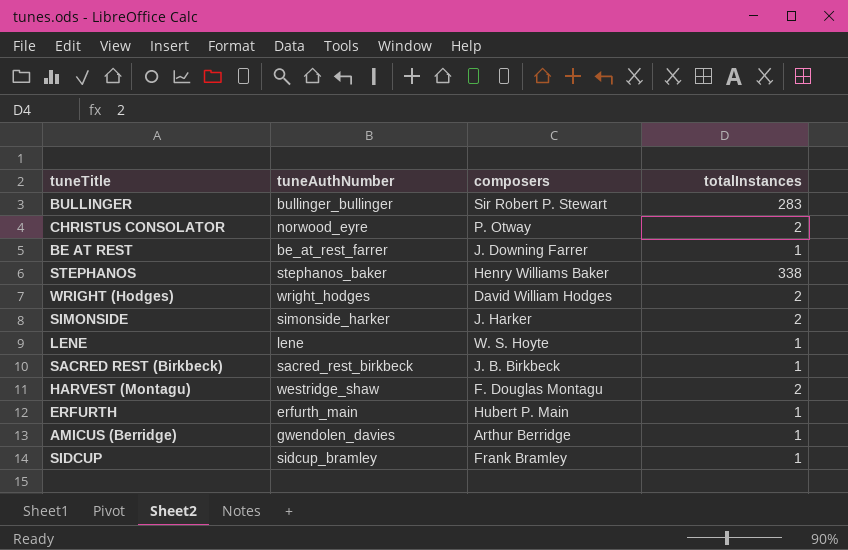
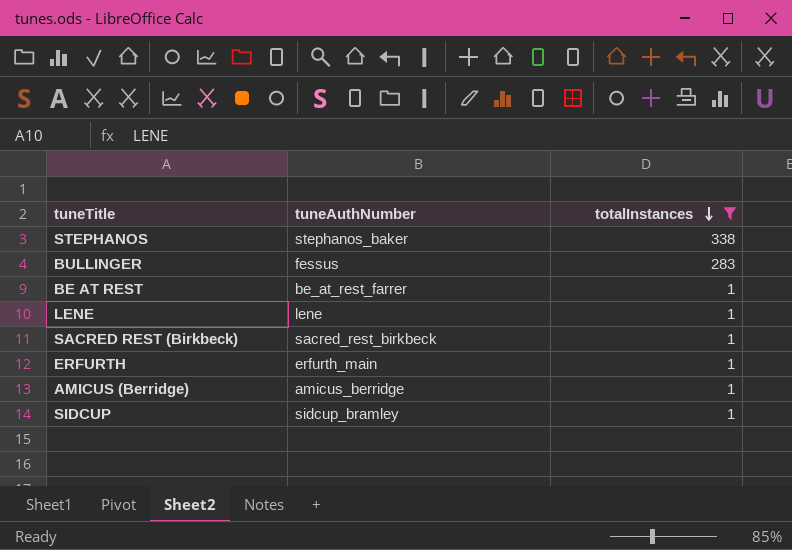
filter: none -> totalInstances != 2
row order: none -> totalInstances descending
column composers | position: 3 -> none
BULLINGER | tuneAuthNumber: bullinger_bullinger -> fessus
AMICUS (Berridge) | tuneAuthNumber: gwendolen_davies -> amicus_berridge

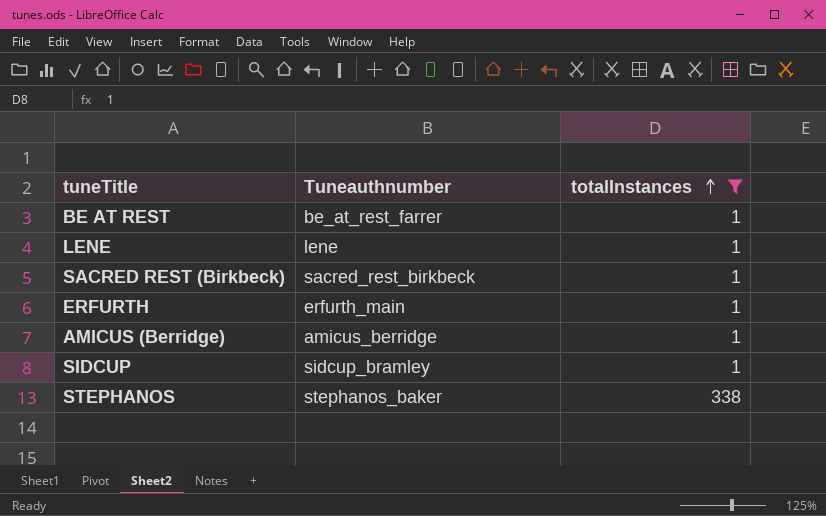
row order: totalInstances descending -> totalInstances ascending
column name: tuneAuthNumber -> Tuneauthnumber
row BULLINGER: fessus | 283 -> none

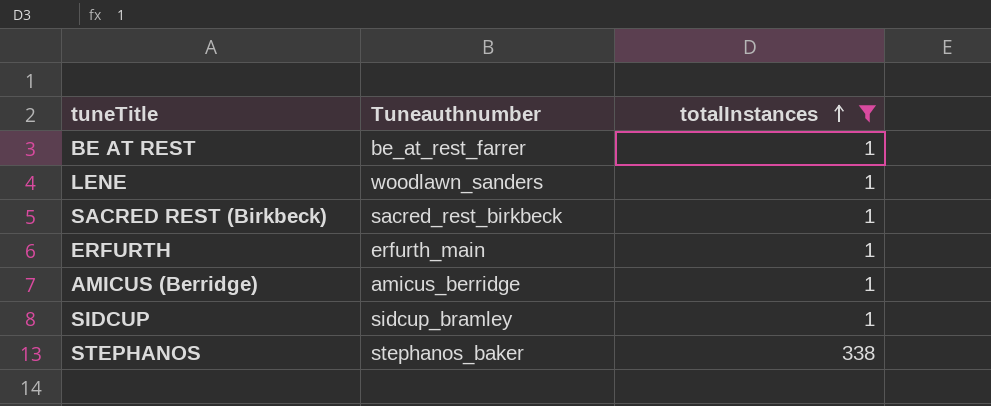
LENE | Tuneauthnumber: lene -> woodlawn_sanders

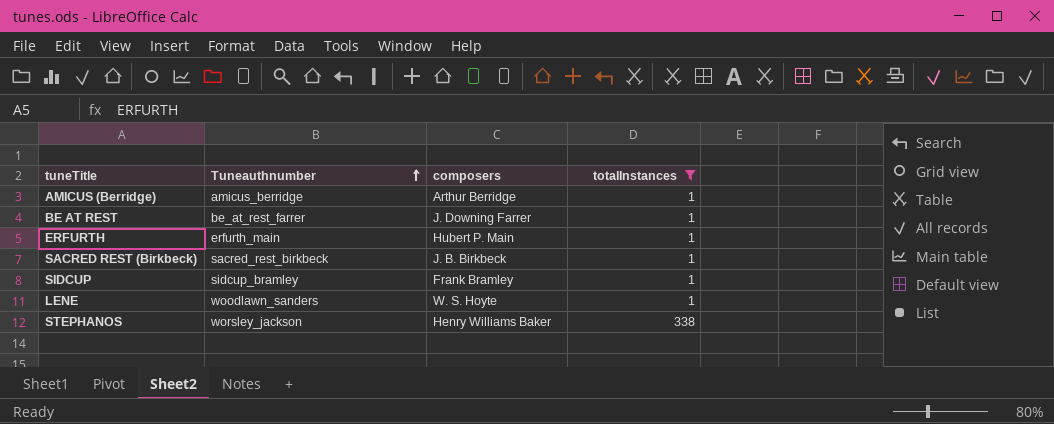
row order: totalInstances ascending -> Tuneauthnumber ascending
column composers | position: none -> 3
STEPHANOS | Tuneauthnumber: stephanos_baker -> worsley_jackson

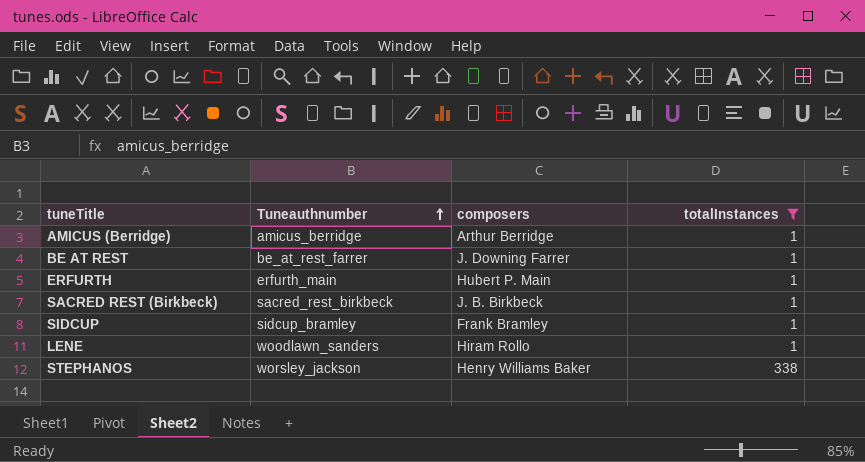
LENE | composers: W. S. Hoyte -> Hiram Rollo

